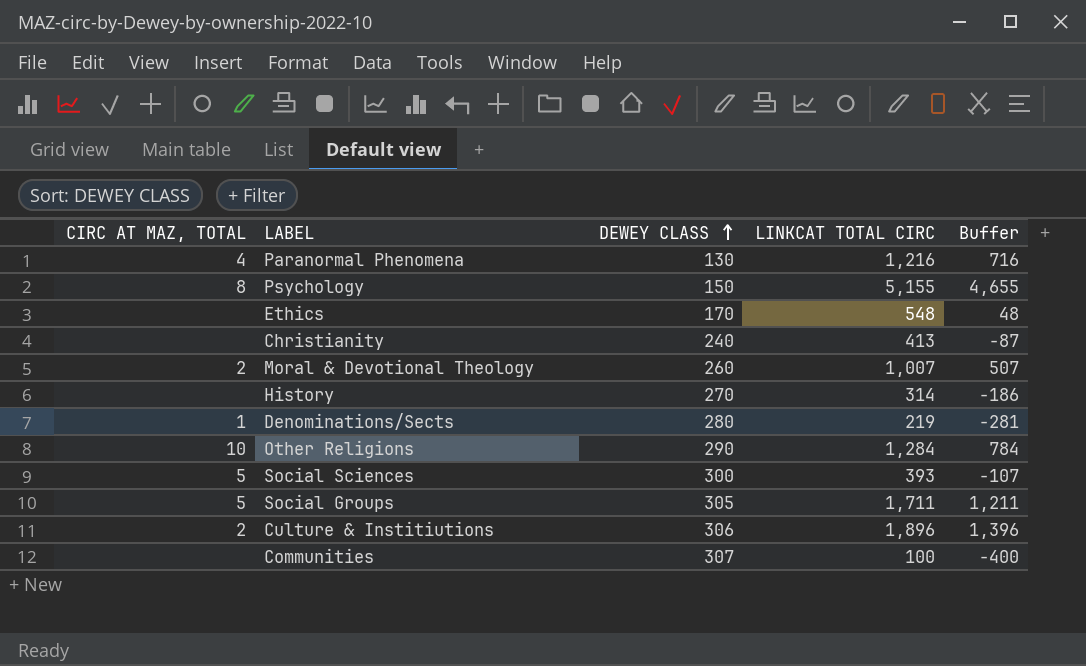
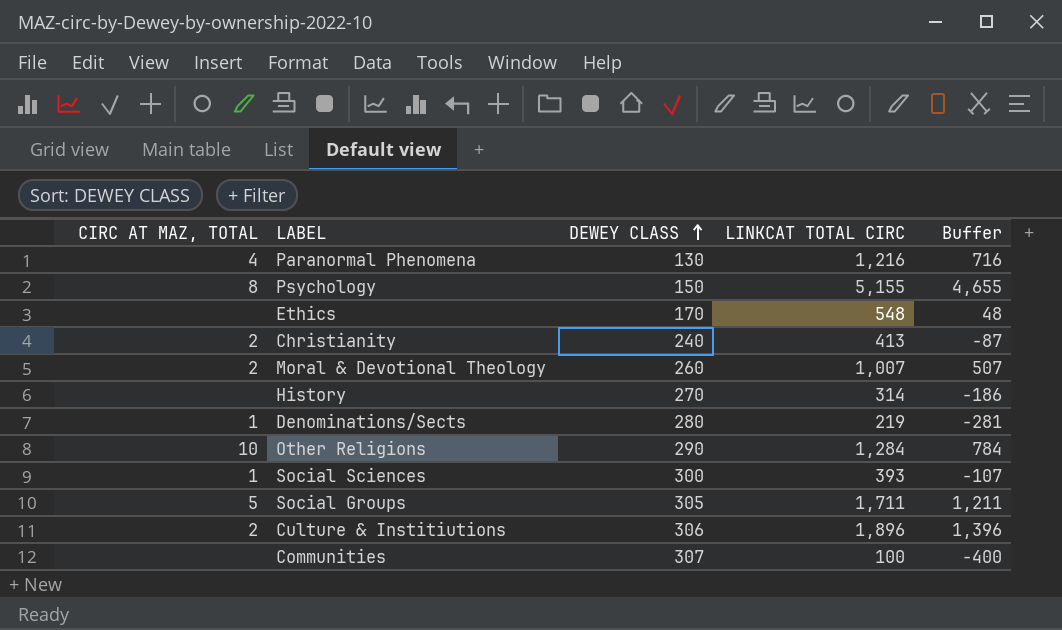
Christianity | CIRC AT MAZ, TOTAL: none -> 2
Social Sciences | CIRC AT MAZ, TOTAL: 5 -> 1

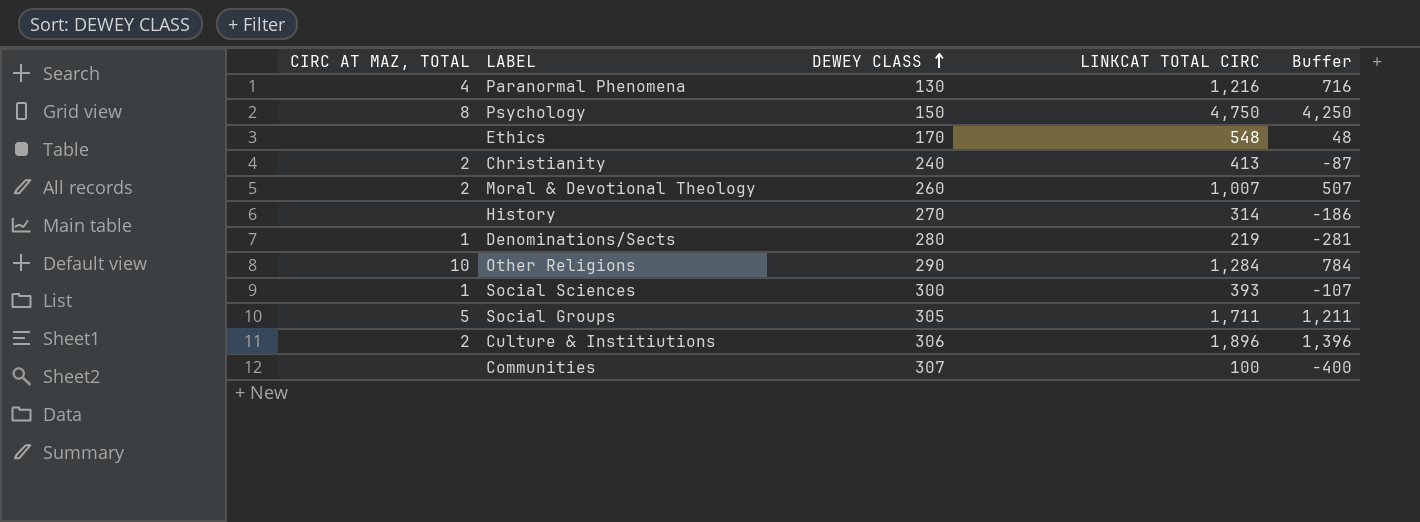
Psychology | LINKCAT TOTAL CIRC: 5,155 -> 4,750
Psychology | Buffer: 4,655 -> 4,250

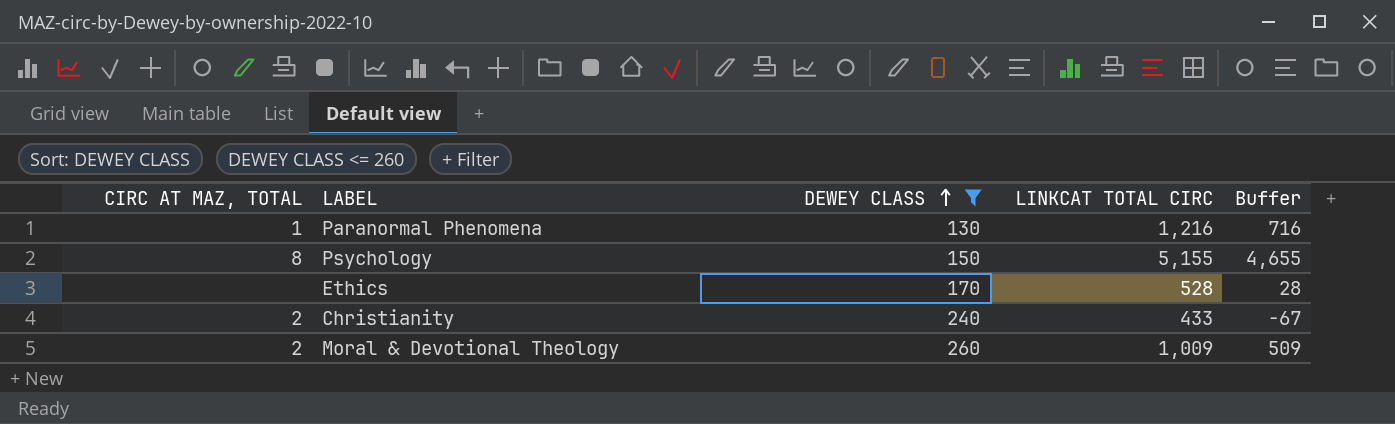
filter: none -> DEWEY CLASS <= 260
Paranormal Phenomena | CIRC AT MAZ, TOTAL: 4 -> 1
Psychology | LINKCAT TOTAL CIRC: 4,750 -> 5,155
Psychology | Buffer: 4,250 -> 4,655
Ethics | LINKCAT TOTAL CIRC: 548 -> 528
Ethics | Buffer: 48 -> 28
Christianity | LINKCAT TOTAL CIRC: 413 -> 433
Christianity | Buffer: -87 -> -67
Moral & Devotional Theology | LINKCAT TOTAL CIRC: 1,007 -> 1,009
Moral & Devotional Theology | Buffer: 507 -> 509

